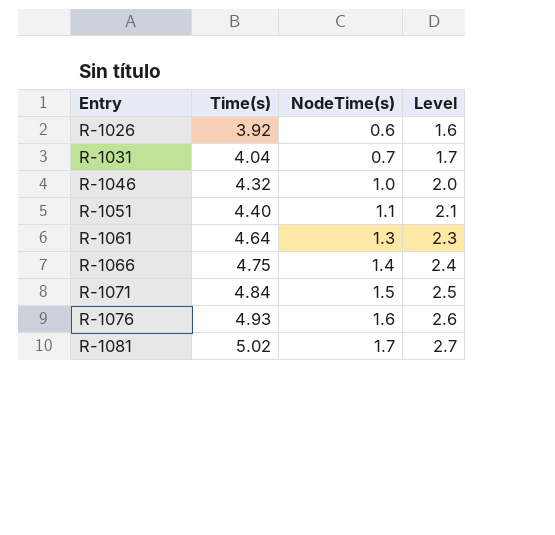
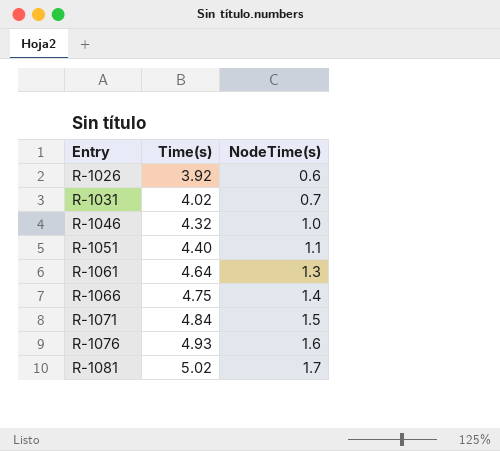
column Level | formula: [NodeTime(s)] + 1 -> none
R-1031 | Time(s): 4.04 -> 4.02

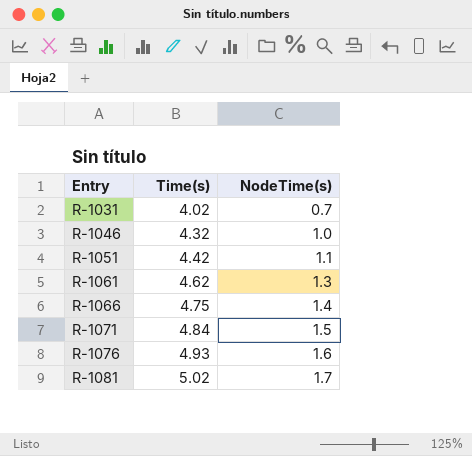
row R-1026: 3.92 | 0.6 -> none
R-1051 | Time(s): 4.40 -> 4.42
R-1061 | Time(s): 4.64 -> 4.62

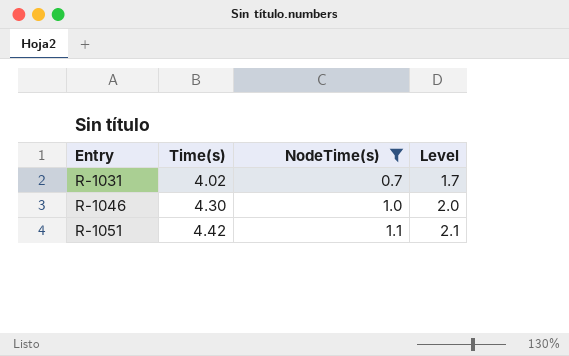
filter: none -> NodeTime(s) <= 1.1
column Level | formula: none -> [NodeTime(s)] + 1
R-1046 | Time(s): 4.32 -> 4.30

